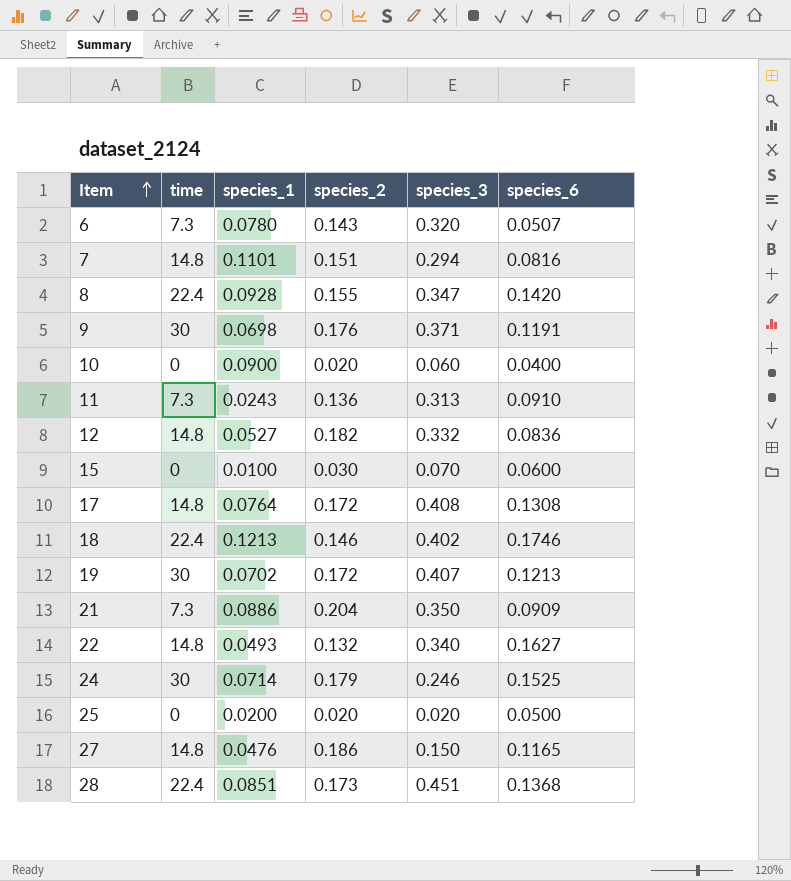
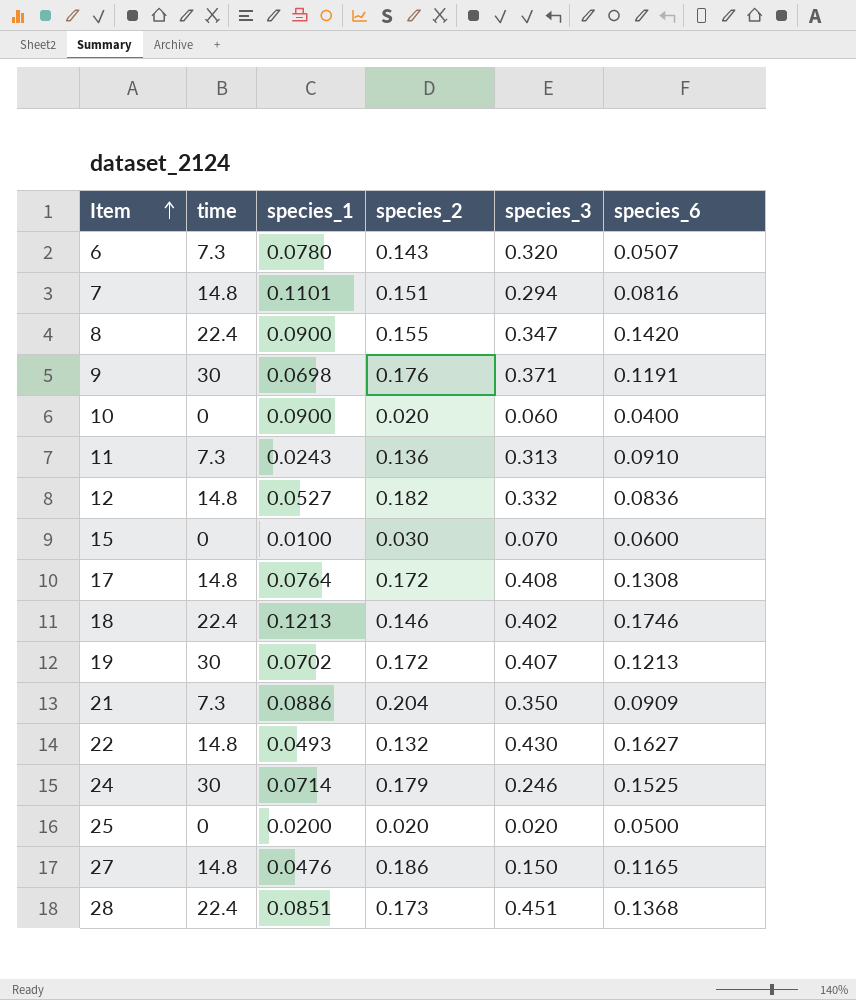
8 | species_1: 0.0928 -> 0.0900
22 | species_3: 0.340 -> 0.430

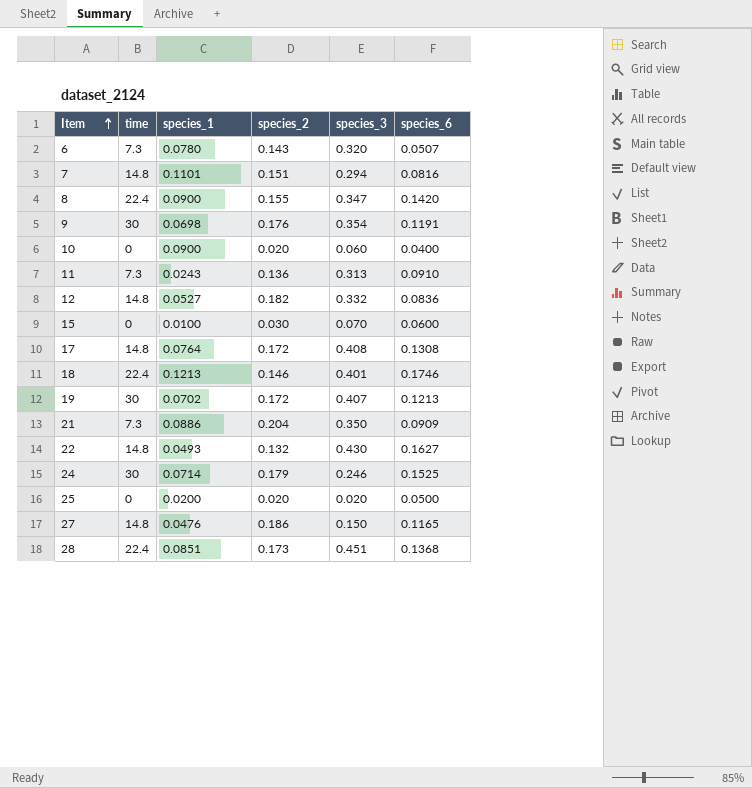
9 | species_3: 0.371 -> 0.354
18 | species_3: 0.402 -> 0.401

